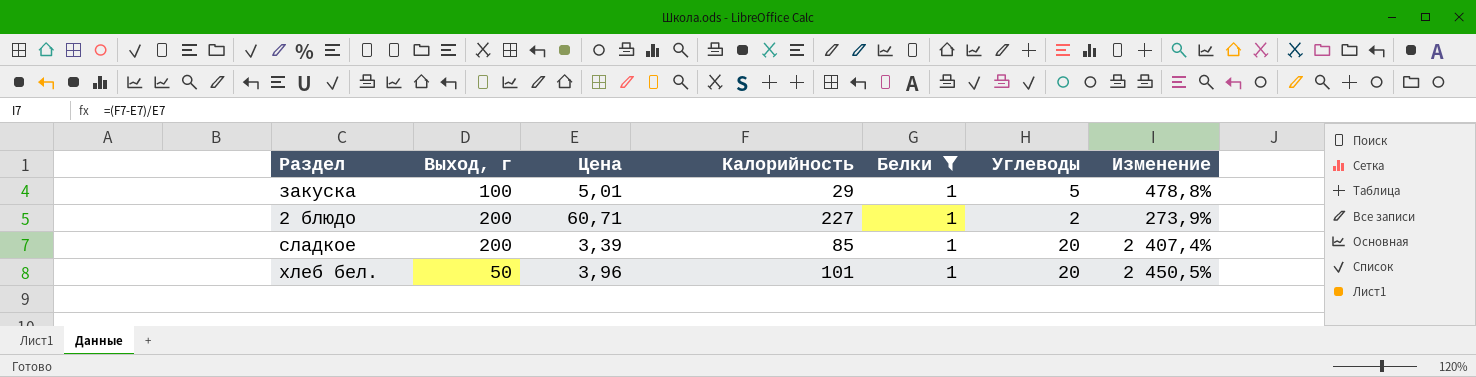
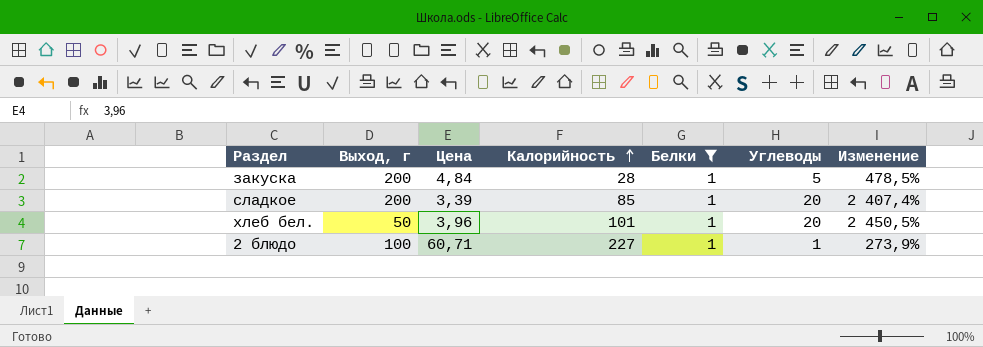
row order: none -> Калорийность ascending
закуска | Выход, г: 100 -> 200
закуска | Цена: 5,01 -> 4,84
закуска | Калорийность: 29 -> 28
закуска | Изменение: 478,8% -> 478,5%
2 блюдо | Выход, г: 200 -> 100
2 блюдо | Углеводы: 2 -> 1

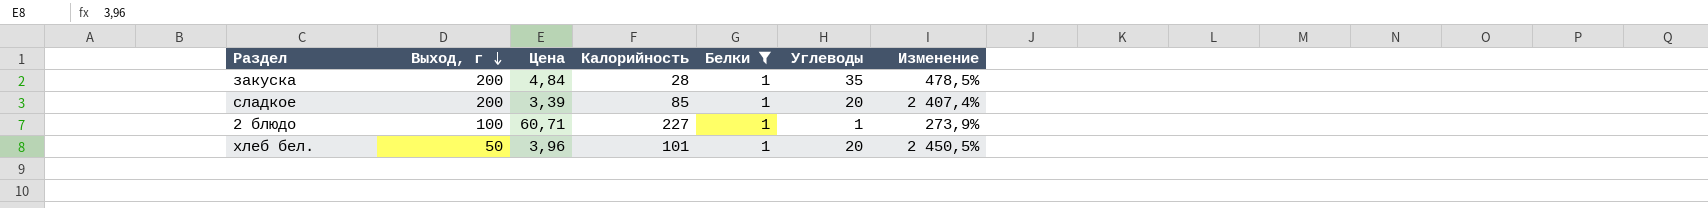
row order: Калорийность ascending -> Выход, г descending
закуска | Углеводы: 5 -> 35

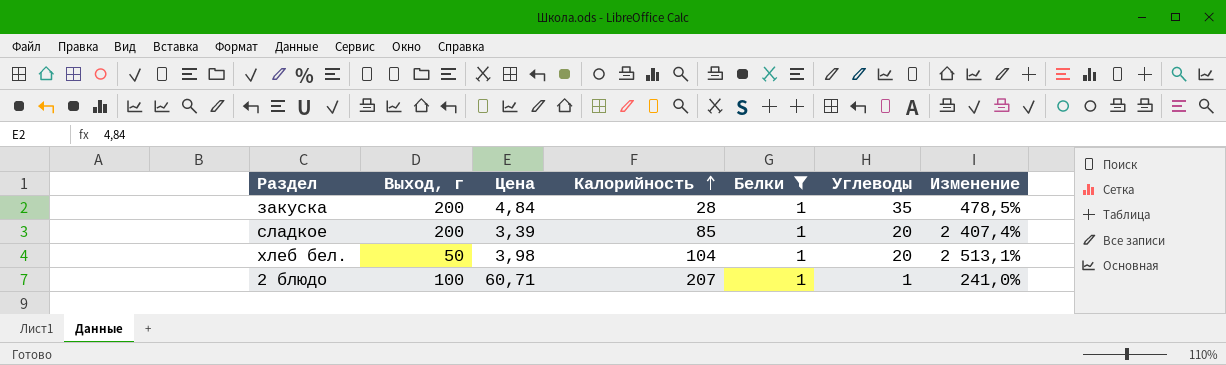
row order: Выход, г descending -> Калорийность ascending
хлеб бел. | Цена: 3,96 -> 3,98
хлеб бел. | Калорийность: 101 -> 104
хлеб бел. | Изменение: 2 450,5% -> 2 513,1%
2 блюдо | Калорийность: 227 -> 207
2 блюдо | Изменение: 273,9% -> 241,0%

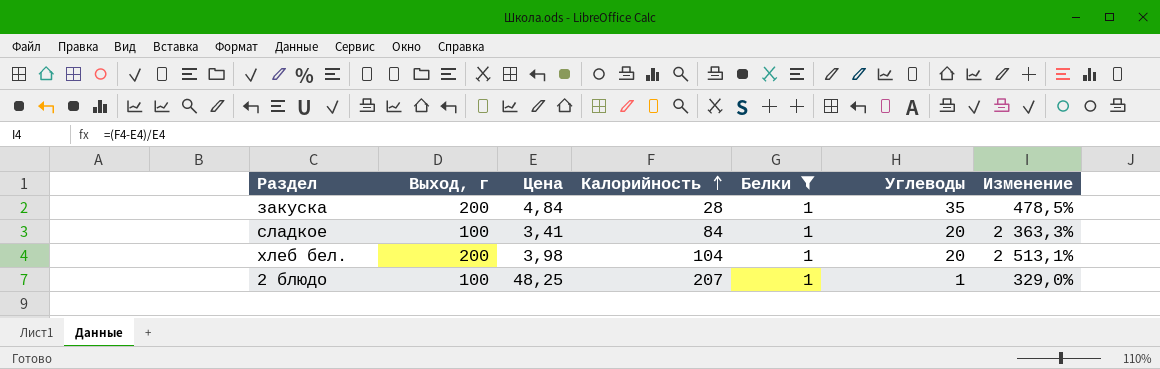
сладкое | Выход, г: 200 -> 100
сладкое | Цена: 3,39 -> 3,41
сладкое | Калорийность: 85 -> 84
сладкое | Изменение: 2 407,4% -> 2 363,3%
хлеб бел. | Выход, г: 50 -> 200
2 блюдо | Цена: 60,71 -> 48,25
2 блюдо | Изменение: 241,0% -> 329,0%

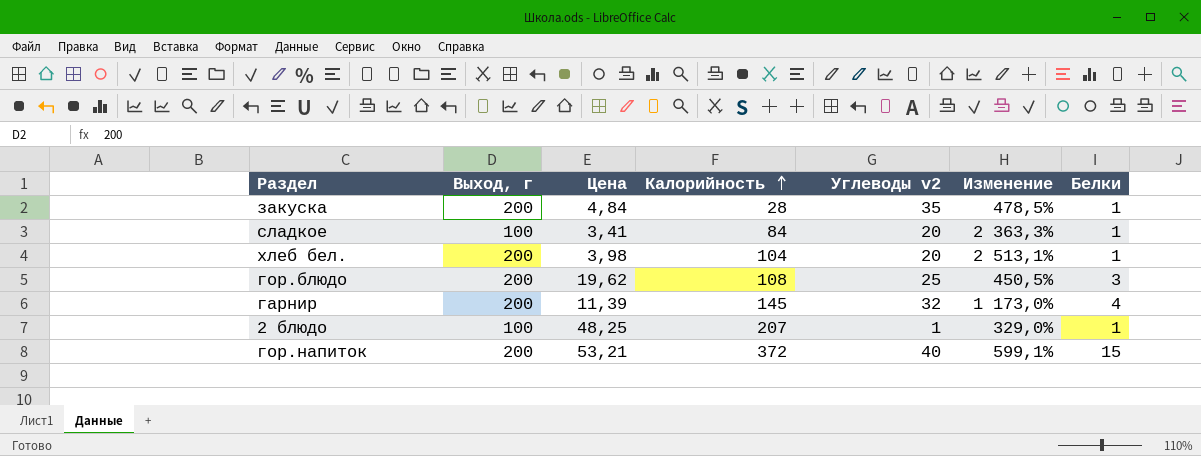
filter: Белки = 1 -> none
column name: Углеводы -> Углеводы v2
column Белки | position: 5 -> 7

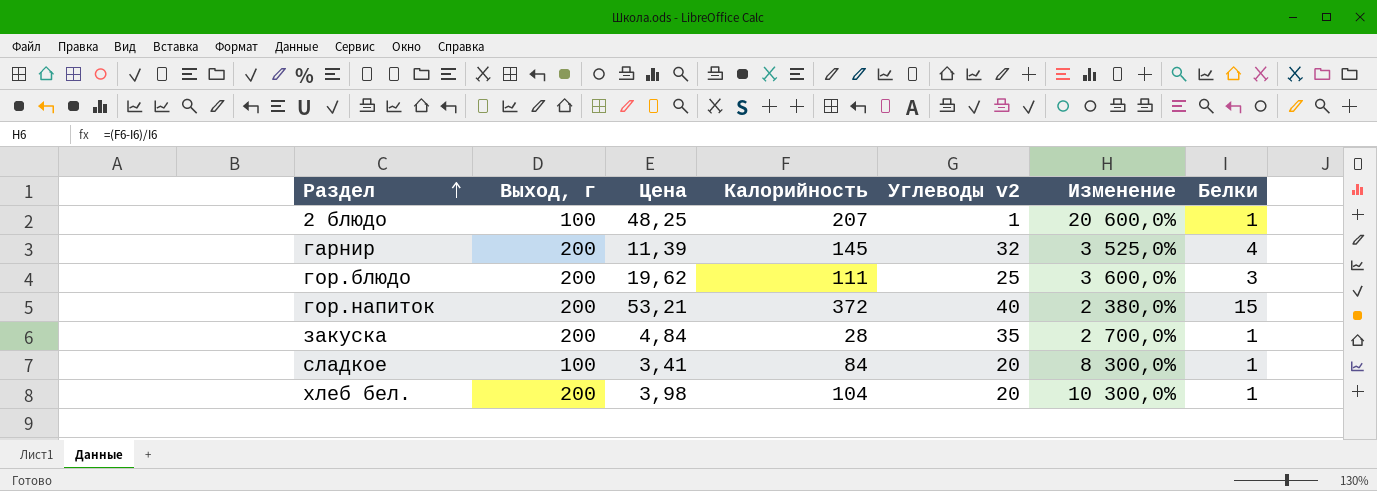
row order: Калорийность ascending -> Раздел ascending
column Изменение | formula: ([Калорийность] - [Цена]) / [Цена] -> ([Калорийность] - [Белки]) / [Белки]
гор.блюдо | Калорийность: 108 -> 111

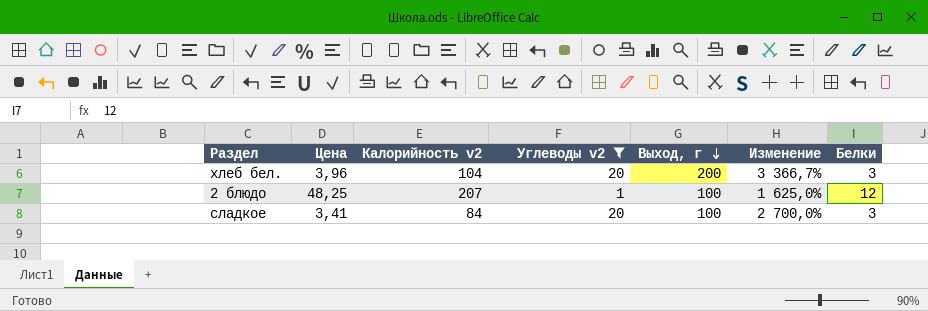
filter: none -> Углеводы v2 <= 20
row order: Раздел ascending -> Выход, г descending
column name: Калорийность -> Калорийность v2
column Выход, г | position: 2 -> 5
хлеб бел. | Цена: 3,98 -> 3,96
хлеб бел. | Изменение: 10 300,0% -> 3 366,7%
хлеб бел. | Белки: 1 -> 3
2 блюдо | Изменение: 20 600,0% -> 1 625,0%
2 блюдо | Белки: 1 -> 12
сладкое | Изменение: 8 300,0% -> 2 700,0%
сладкое | Белки: 1 -> 3

